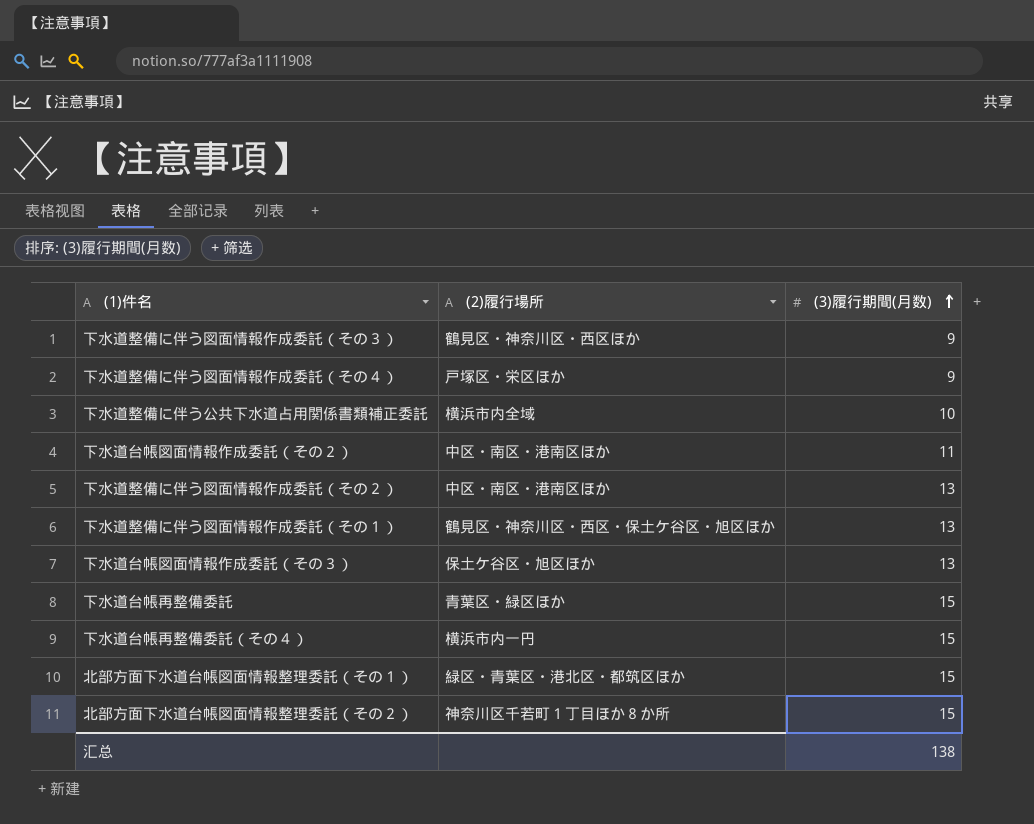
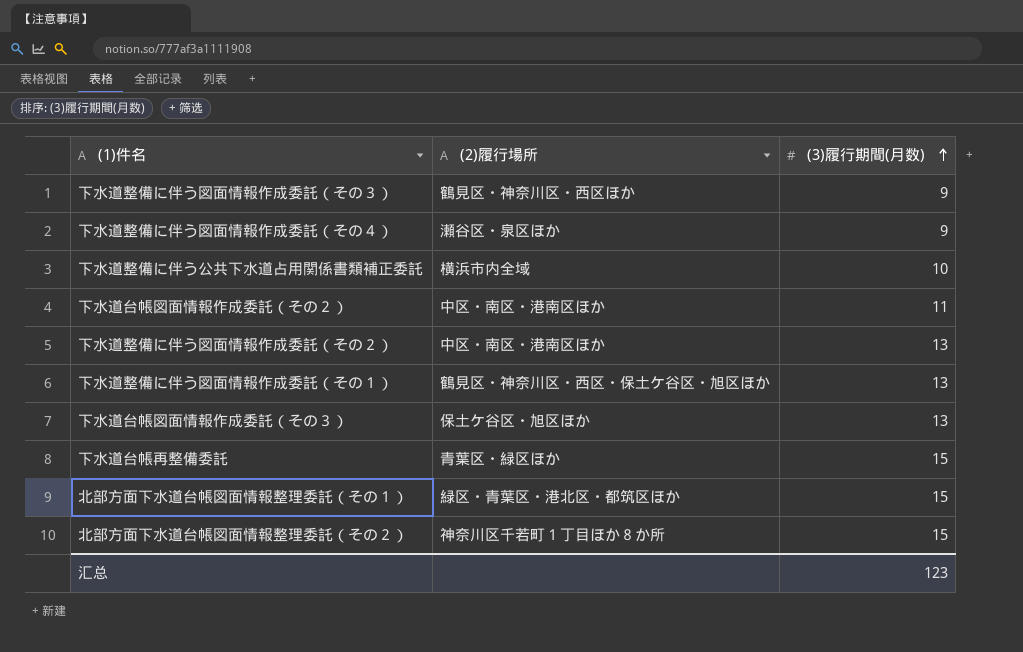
row 下水道台帳再整備委託（その４）: 横浜市内一円 | 15 -> none
下水道整備に伴う図面情報作成委託（その４） | (2)履行場所: 戸塚区・栄区ほか -> 瀬谷区・泉区ほか
汇总 | (3)履行期間(月数): 138 -> 123

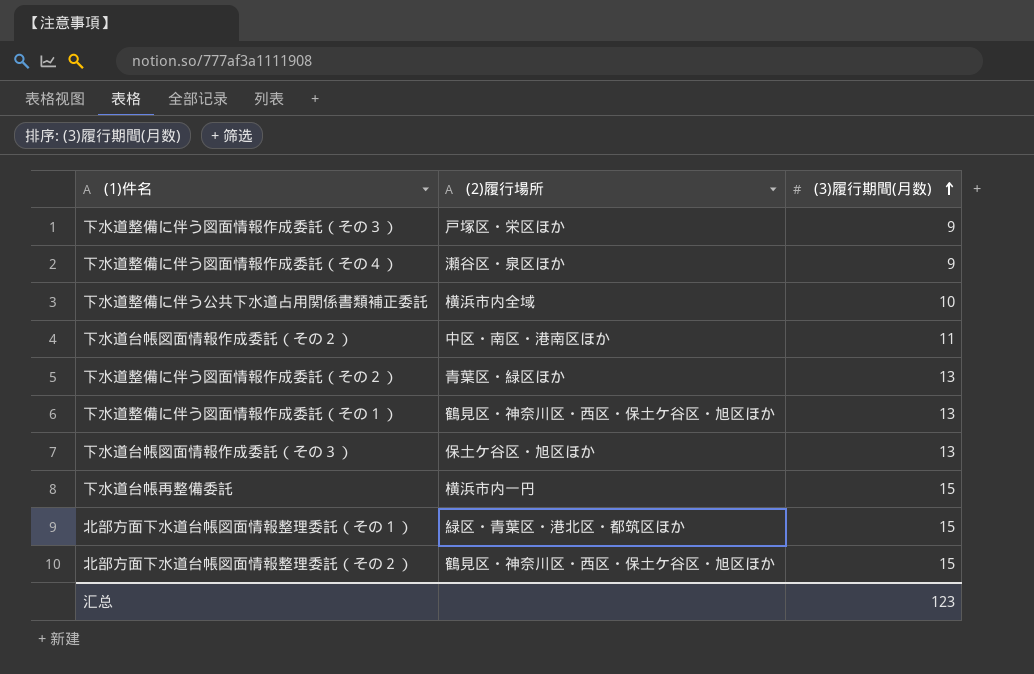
下水道整備に伴う図面情報作成委託（その３） | (2)履行場所: 鶴見区・神奈川区・西区ほか -> 戸塚区・栄区ほか
下水道整備に伴う図面情報作成委託（その２） | (2)履行場所: 中区・南区・港南区ほか -> 青葉区・緑区ほか
下水道台帳再整備委託 | (2)履行場所: 青葉区・緑区ほか -> 横浜市内一円
北部方面下水道台帳図面情報整理委託（その２） | (2)履行場所: 神奈川区千若町１丁目ほか８か所 -> 鶴見区・神奈川区・西区・保土ケ谷区・旭区ほか

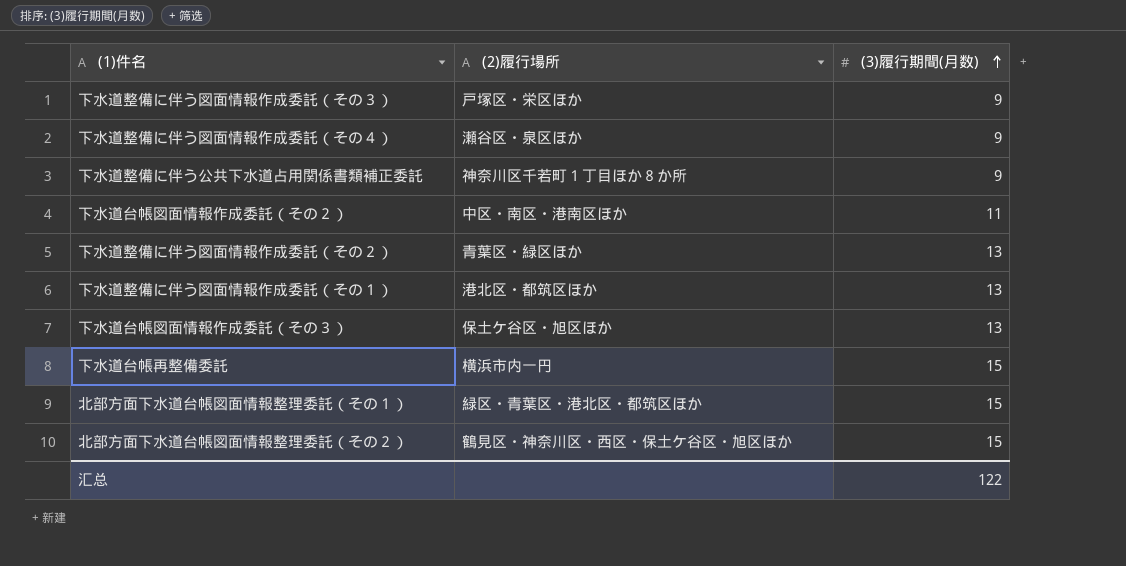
下水道整備に伴う公共下水道占用関係書類補正委託 | (2)履行場所: 横浜市内全域 -> 神奈川区千若町１丁目ほか８か所
下水道整備に伴う公共下水道占用関係書類補正委託 | (3)履行期間(月数): 10 -> 9
下水道整備に伴う図面情報作成委託（その１） | (2)履行場所: 鶴見区・神奈川区・西区・保土ケ谷区・旭区ほか -> 港北区・都筑区ほか
汇总 | (3)履行期間(月数): 123 -> 122

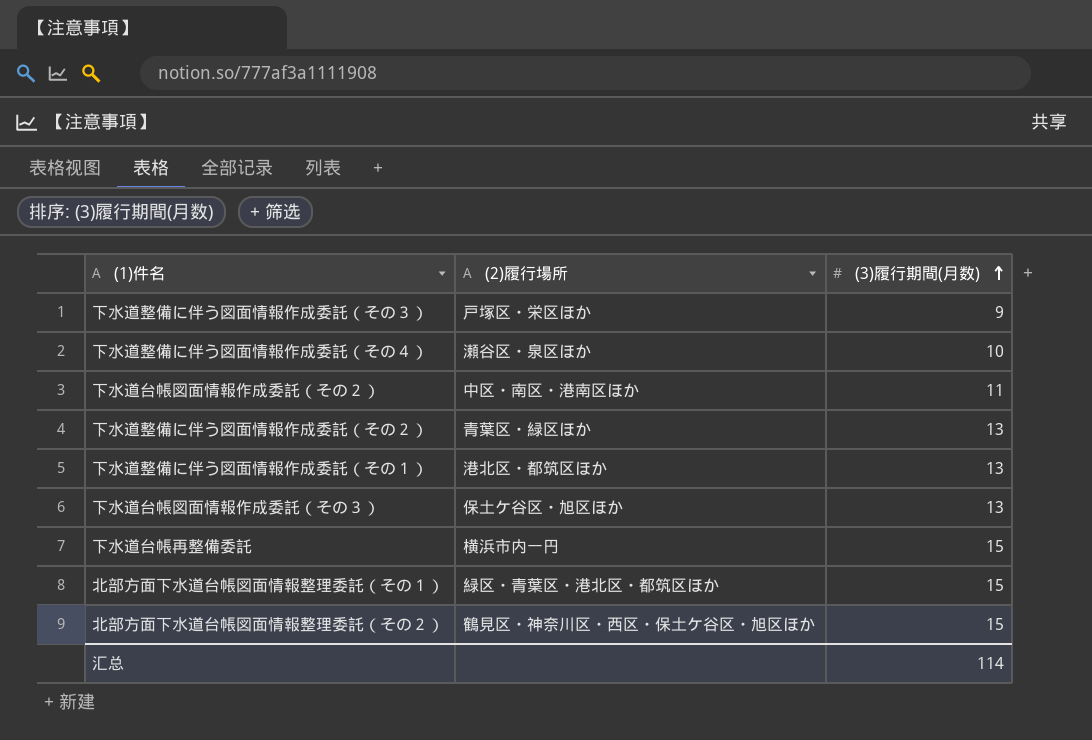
row 下水道整備に伴う公共下水道占用関係書類補正委託: 神奈川区千若町１丁目ほか８か所 | 9 -> none
下水道整備に伴う図面情報作成委託（その４） | (3)履行期間(月数): 9 -> 10
汇总 | (3)履行期間(月数): 122 -> 114

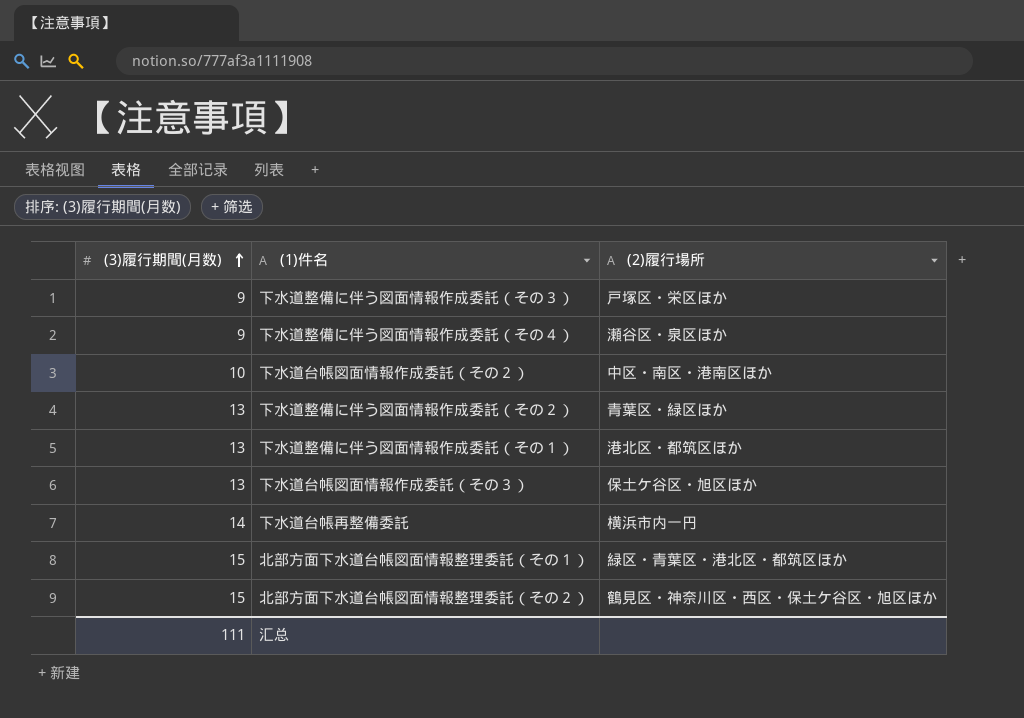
column (3)履行期間(月数) | position: 3 -> 1
下水道整備に伴う図面情報作成委託（その４） | (3)履行期間(月数): 10 -> 9
下水道台帳図面情報作成委託（その２） | (3)履行期間(月数): 11 -> 10
下水道台帳再整備委託 | (3)履行期間(月数): 15 -> 14
汇总 | (3)履行期間(月数): 114 -> 111

